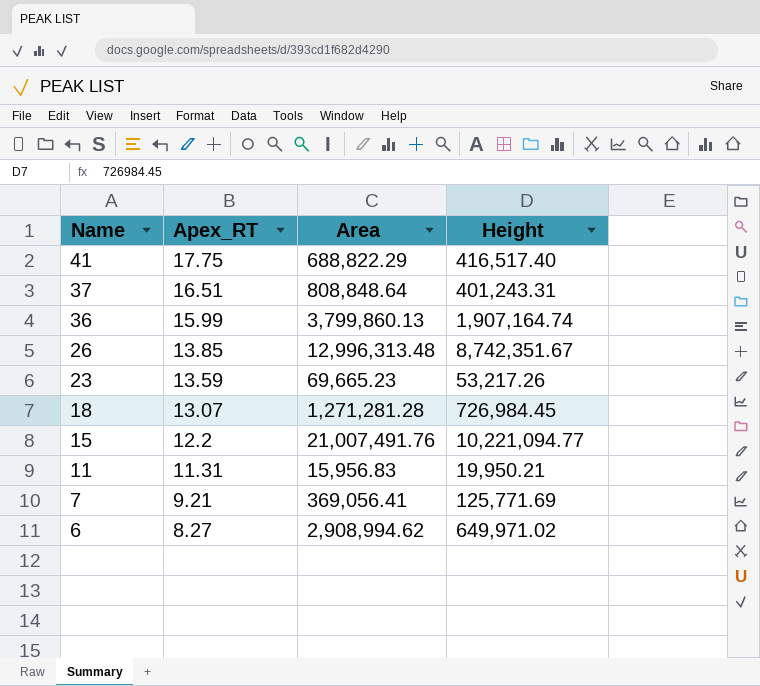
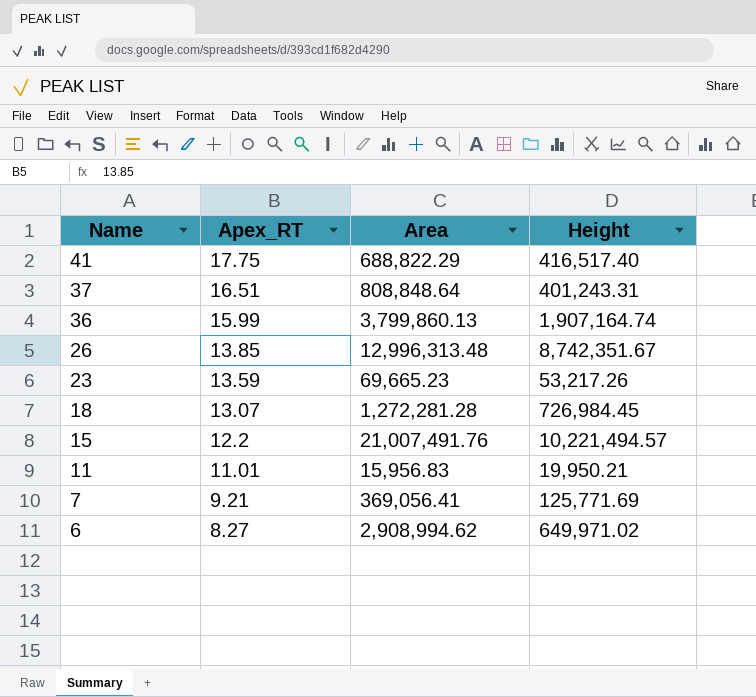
18 | Area: 1,271,281.28 -> 1,272,281.28
15 | Height: 10,221,094.77 -> 10,221,494.57
11 | Apex_RT: 11.31 -> 11.01

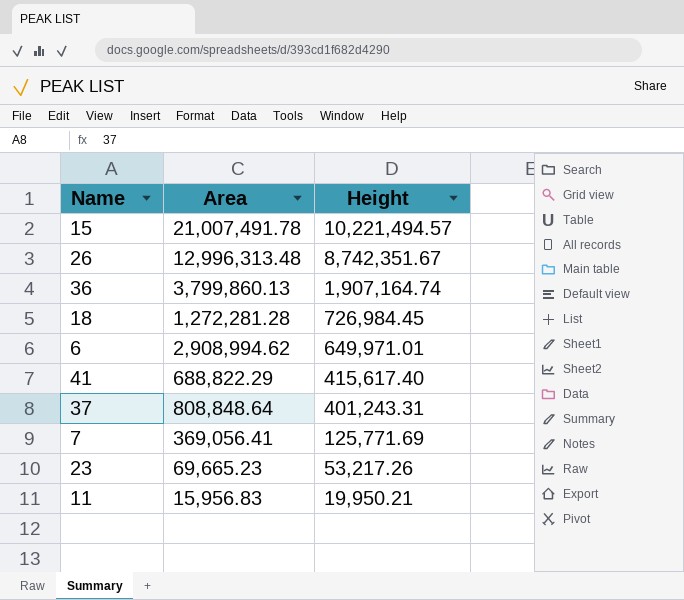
row order: Name descending -> Height descending
column Apex_RT | position: 2 -> none
15 | Area: 21,007,491.76 -> 21,007,491.78
6 | Height: 649,971.02 -> 649,971.01
41 | Height: 416,517.40 -> 415,617.40

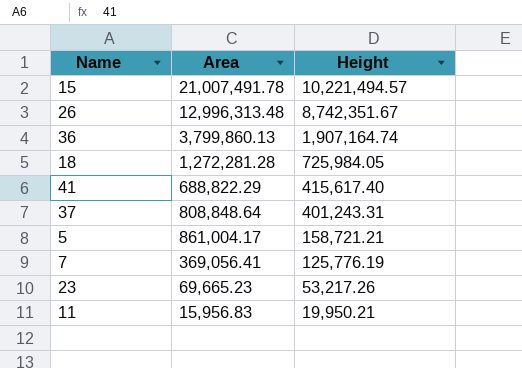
row 6: 2,908,994.62 | 649,971.01 -> none
18 | Height: 726,984.45 -> 725,984.05
row 5: none -> 861,004.17 | 158,721.21
7 | Height: 125,771.69 -> 125,776.19

